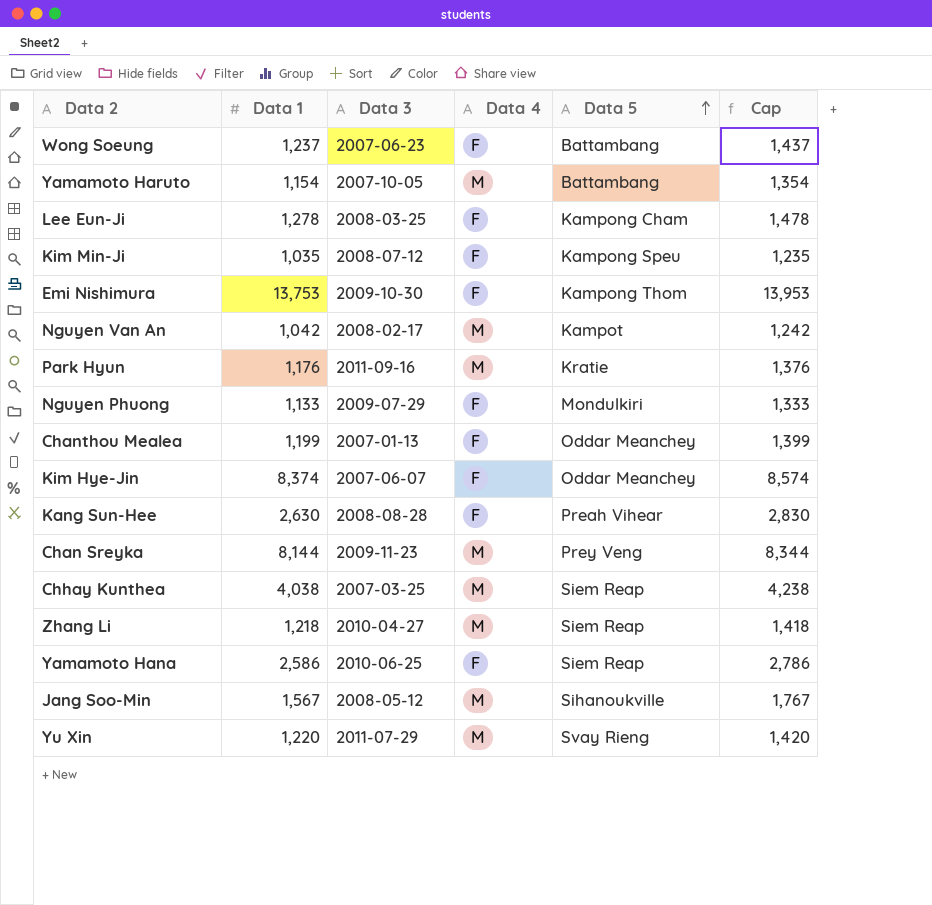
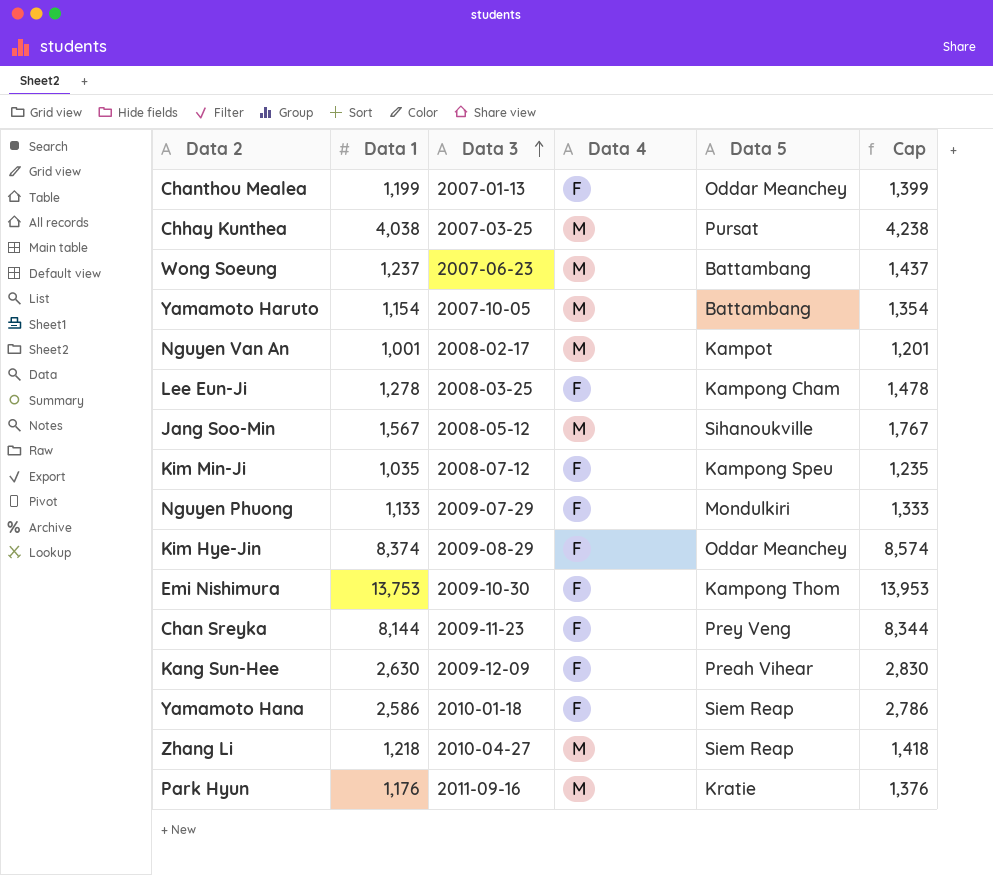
row order: Data 5 ascending -> Data 3 ascending
row Yu Xin: 1,220 | 2011-07-29 | M | Svay Rieng | 1,420 -> none
Chhay Kunthea | Data 5: Siem Reap -> Pursat
Wong Soeung | Data 4: F -> M
Nguyen Van An | Data 1: 1,042 -> 1,001
Nguyen Van An | Cap: 1,242 -> 1,201
Kim Hye-Jin | Data 3: 2007-06-07 -> 2009-08-29
Chan Sreyka | Data 4: M -> F
Kang Sun-Hee | Data 3: 2008-08-28 -> 2009-12-09
Yamamoto Hana | Data 3: 2010-06-25 -> 2010-01-18

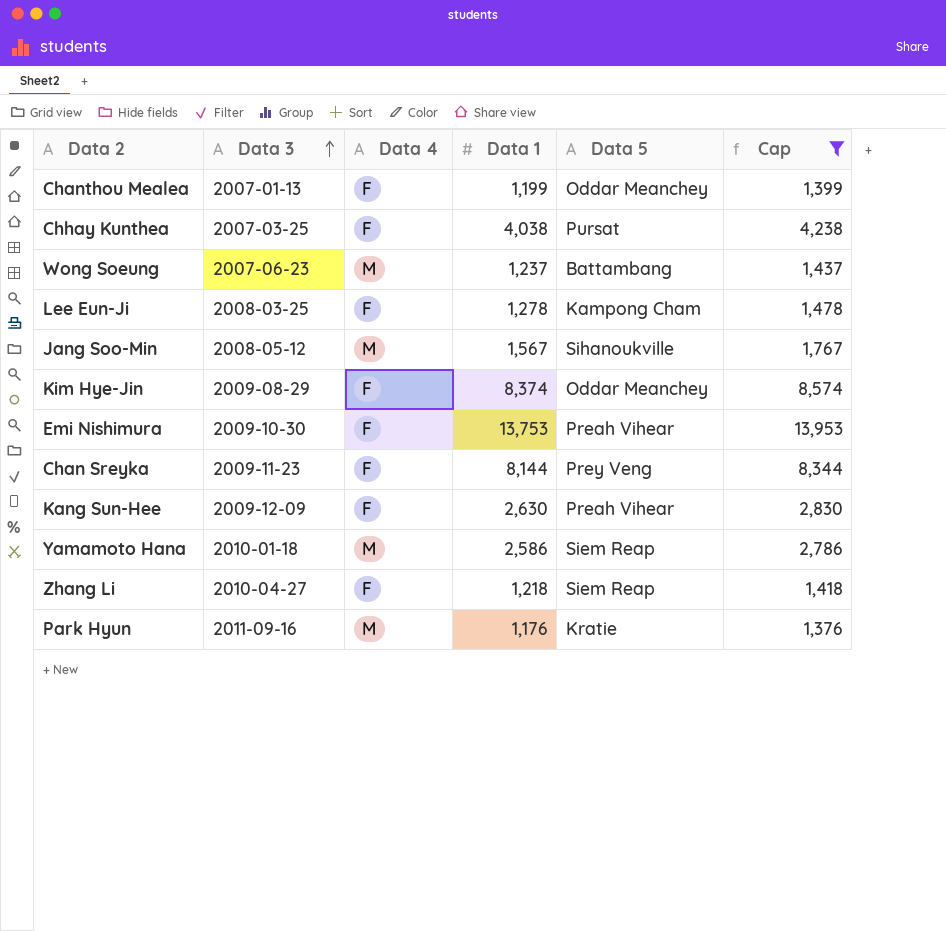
filter: none -> Cap >= 1,376
column Data 1 | position: 2 -> 4
Chhay Kunthea | Data 4: M -> F
Emi Nishimura | Data 5: Kampong Thom -> Preah Vihear
Yamamoto Hana | Data 4: F -> M
Zhang Li | Data 4: M -> F

